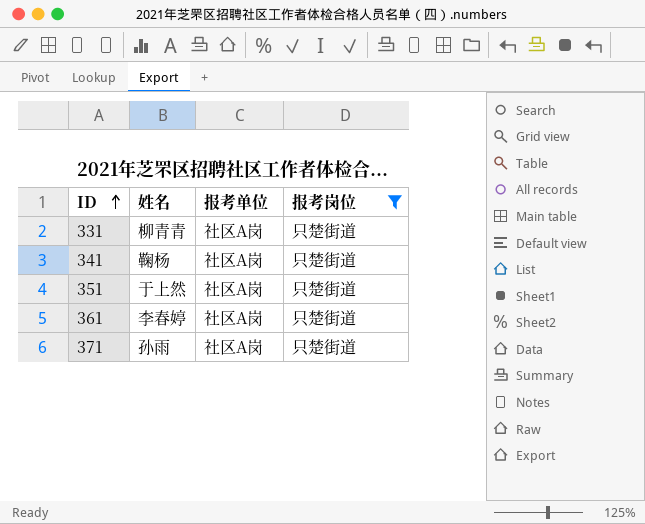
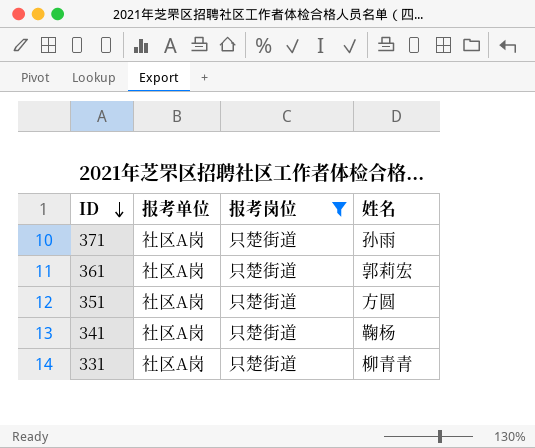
row order: ID ascending -> ID descending
column 姓名 | position: 2 -> 4
361 | 姓名: 李春婷 -> 郭莉宏
351 | 姓名: 于上然 -> 方圆

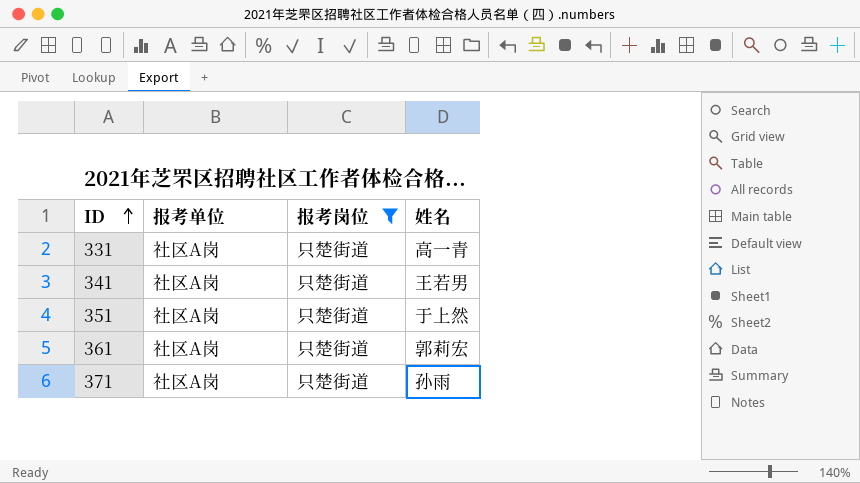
row order: ID descending -> ID ascending
331 | 姓名: 柳青青 -> 高一青
341 | 姓名: 鞠杨 -> 王若男
351 | 姓名: 方圆 -> 于上然

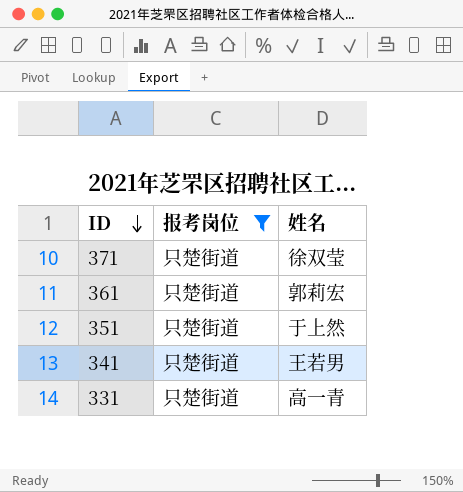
row order: ID ascending -> ID descending
column 报考单位 | position: 2 -> none
371 | 姓名: 孙雨 -> 徐双莹

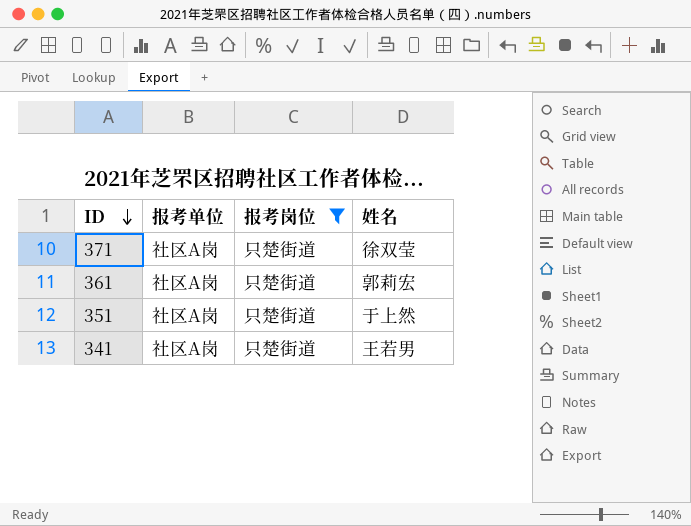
column 报考单位 | position: none -> 2
row 331: 只楚街道 | 高一青 -> none

